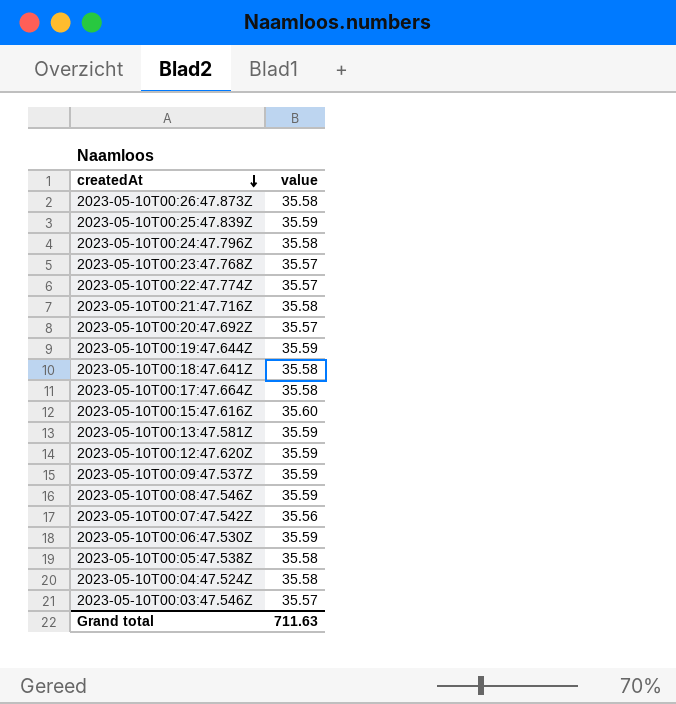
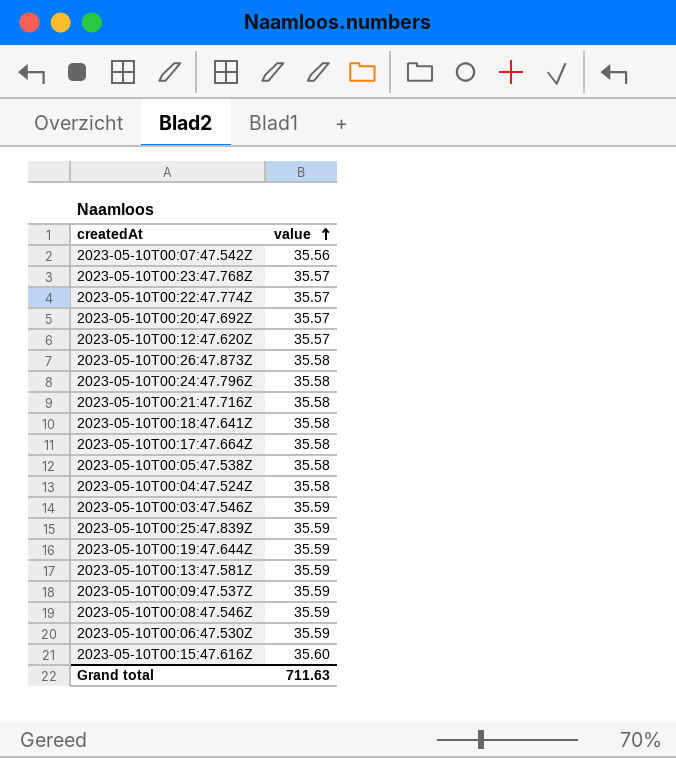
row order: createdAt descending -> value ascending
2023-05-10T00:12:47.620Z | value: 35.59 -> 35.57
2023-05-10T00:03:47.546Z | value: 35.57 -> 35.59

